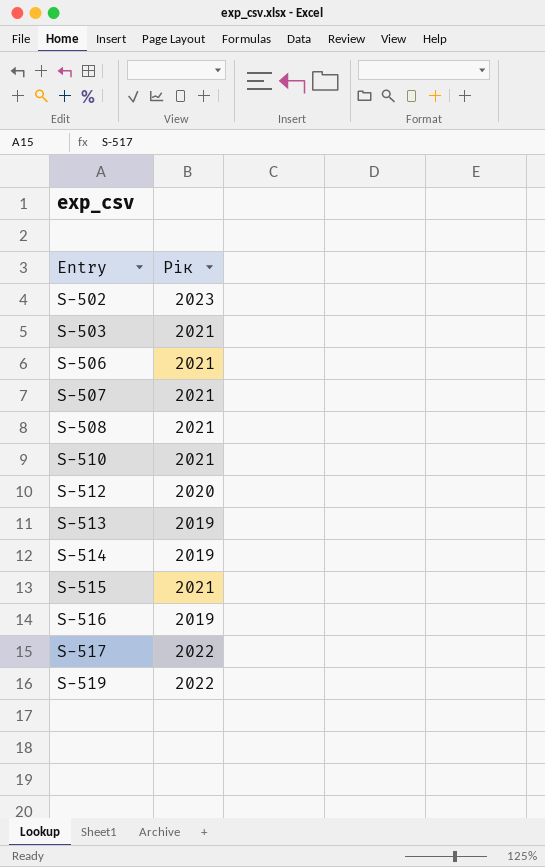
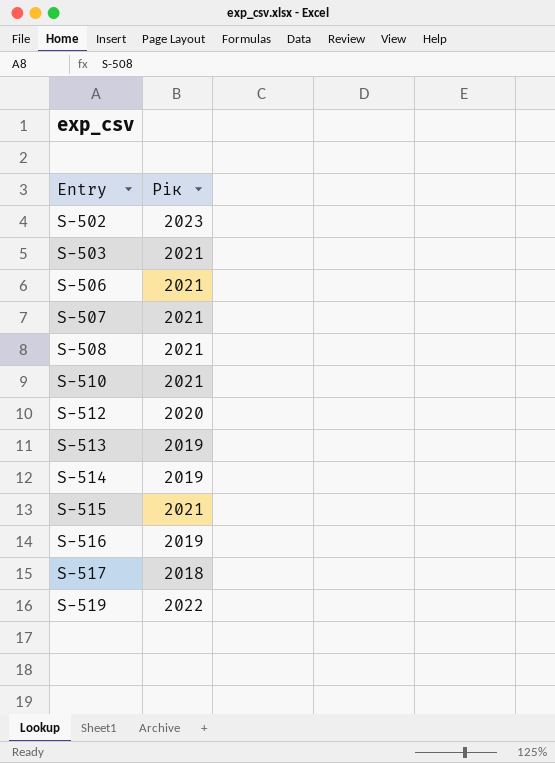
S-517 | Рік: 2022 -> 2018

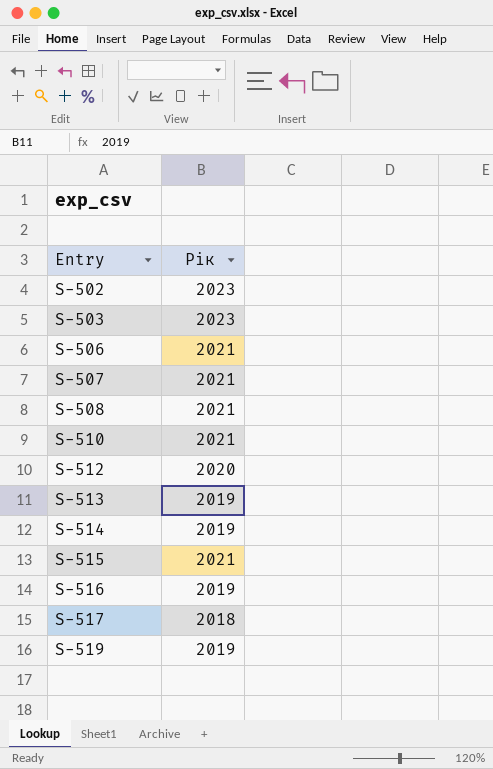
S-503 | Рік: 2021 -> 2023
S-519 | Рік: 2022 -> 2019

